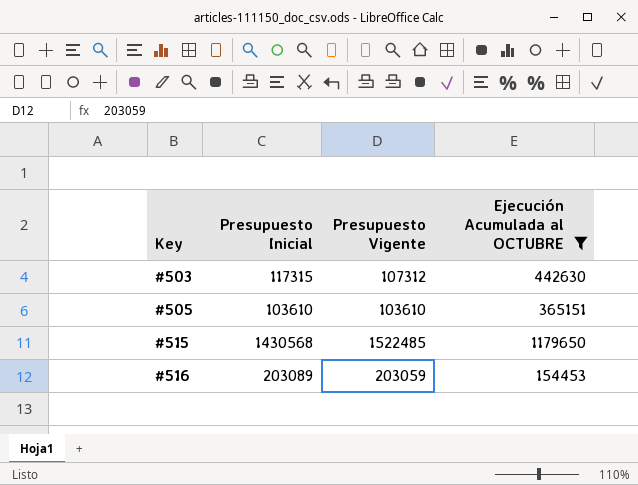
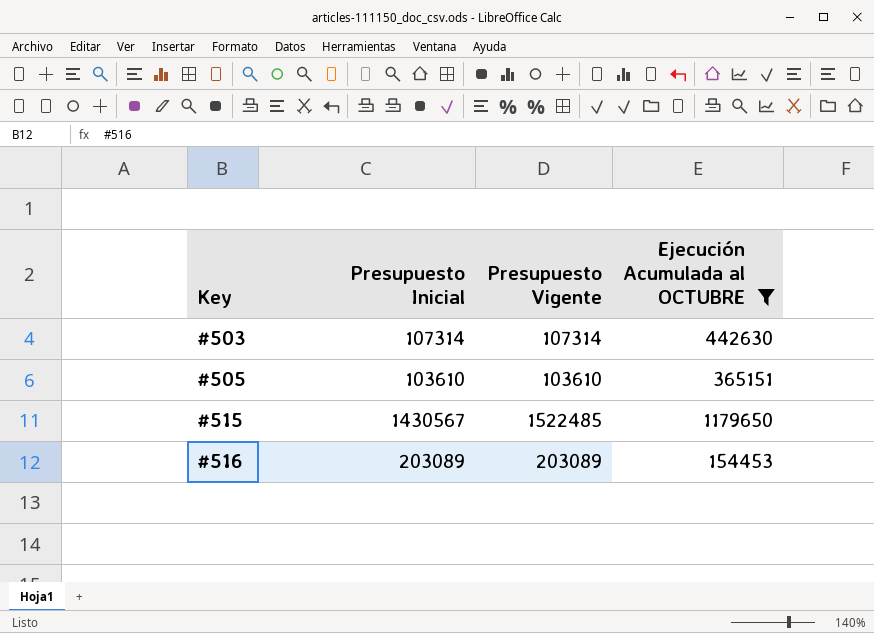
#503 | Presupuesto Inicial: 117315 -> 107314
#503 | Presupuesto Vigente: 107312 -> 107314
#515 | Presupuesto Inicial: 1430568 -> 1430567
#516 | Presupuesto Vigente: 203059 -> 203089

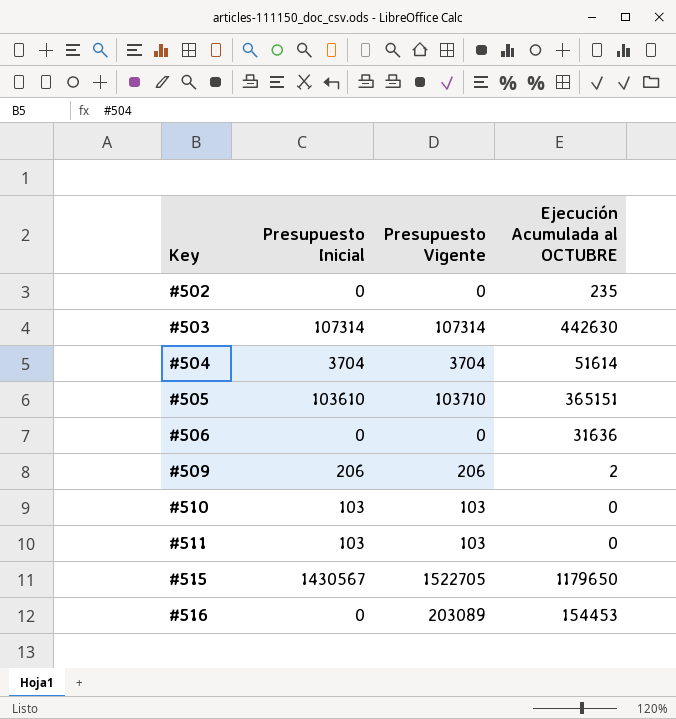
filter: Ejecución Acumulada al OCTUBRE >= 154453 -> none
#505 | Presupuesto Vigente: 103610 -> 103710
#515 | Presupuesto Vigente: 1522485 -> 1522705
#516 | Presupuesto Inicial: 203089 -> 0

